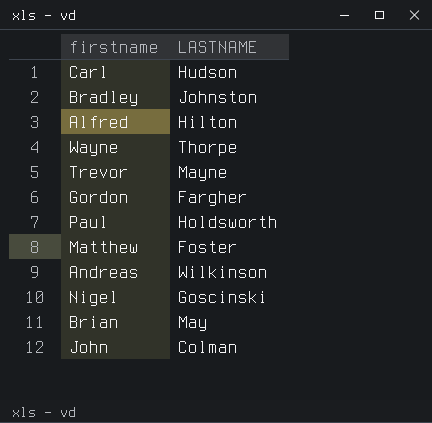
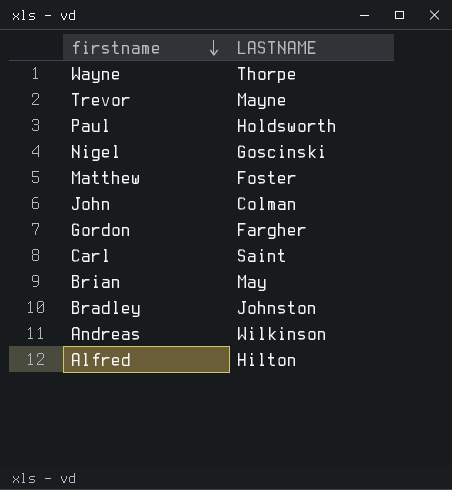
row order: none -> firstname descending
Carl | LASTNAME: Hudson -> Saint

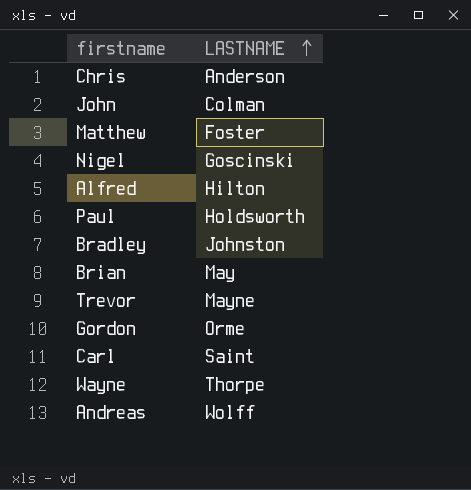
row order: firstname descending -> LASTNAME ascending
row Chris: none -> Anderson
Gordon | LASTNAME: Fargher -> Orme
Andreas | LASTNAME: Wilkinson -> Wolff

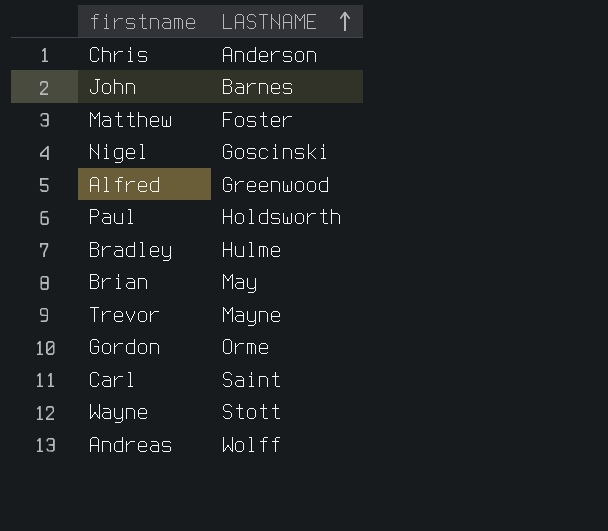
John | LASTNAME: Colman -> Barnes
Alfred | LASTNAME: Hilton -> Greenwood
Bradley | LASTNAME: Johnston -> Hulme
Wayne | LASTNAME: Thorpe -> Stott

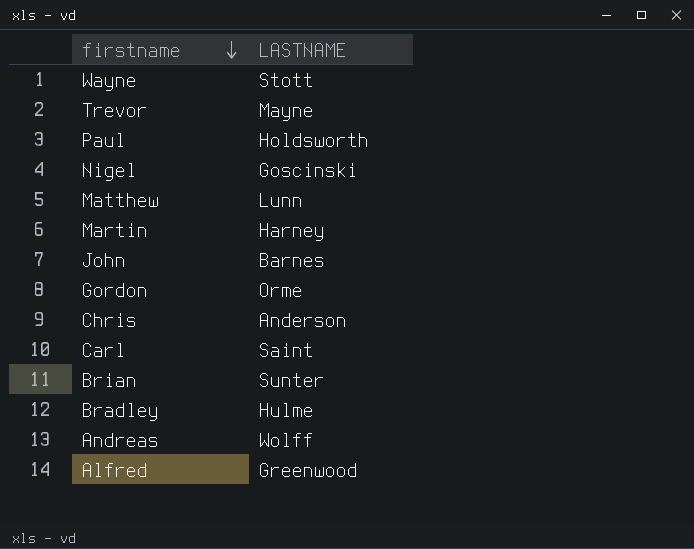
row order: LASTNAME ascending -> firstname descending
Matthew | LASTNAME: Foster -> Lunn
row Martin: none -> Harney
Brian | LASTNAME: May -> Sunter

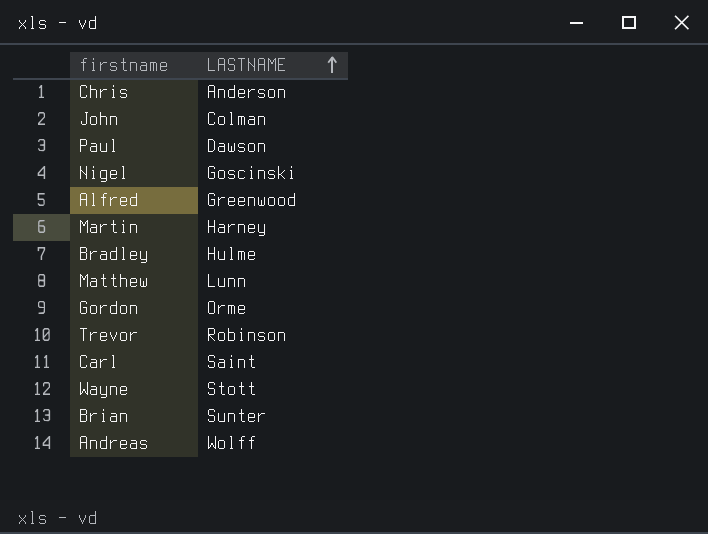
row order: firstname descending -> LASTNAME ascending
John | LASTNAME: Barnes -> Colman
Paul | LASTNAME: Holdsworth -> Dawson
Trevor | LASTNAME: Mayne -> Robinson

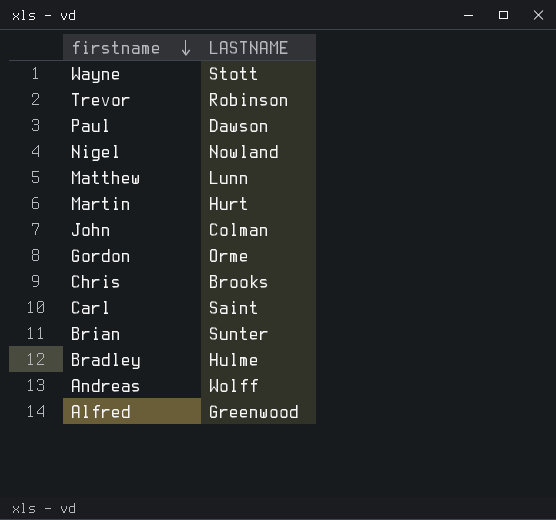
row order: LASTNAME ascending -> firstname descending
Nigel | LASTNAME: Goscinski -> Nowland
Martin | LASTNAME: Harney -> Hurt
Chris | LASTNAME: Anderson -> Brooks

